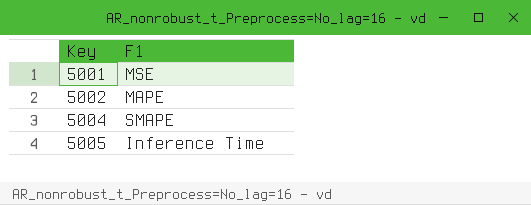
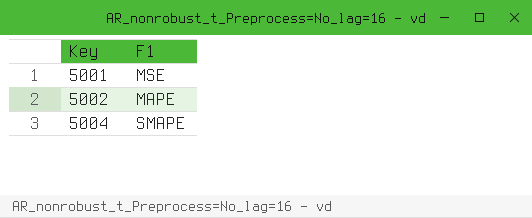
row 5005: Inference Time -> none

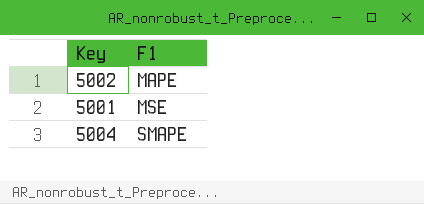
row order: Key ascending -> F1 ascending

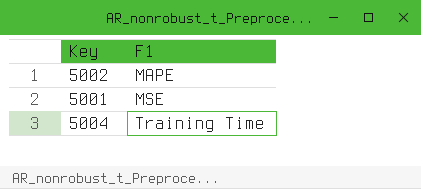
5004 | F1: SMAPE -> Training Time

